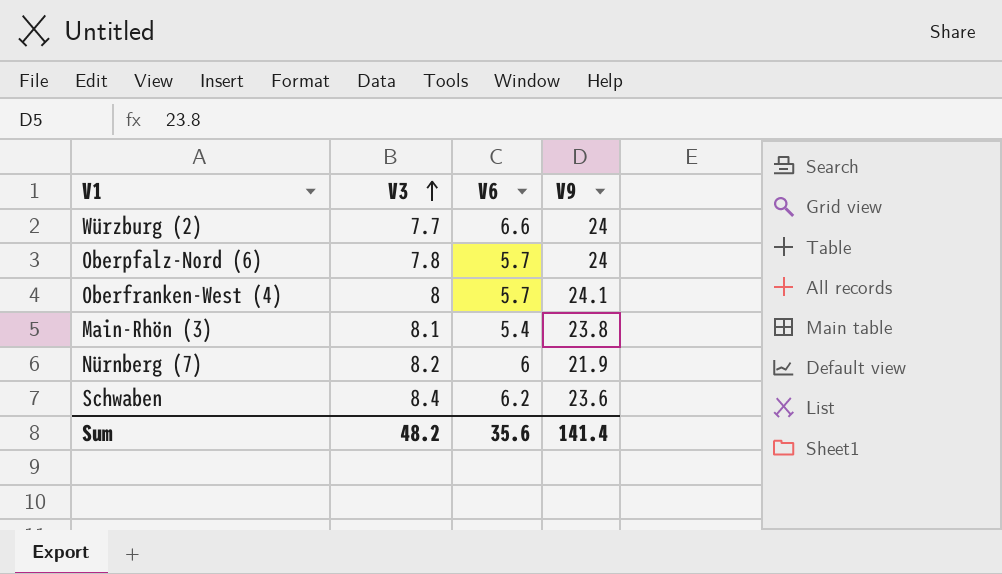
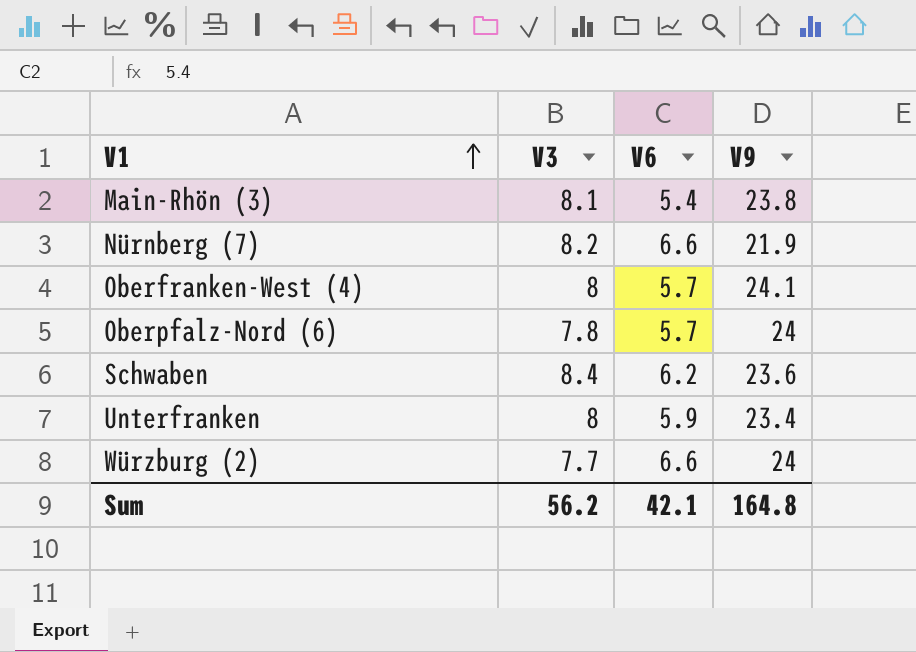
row order: V3 ascending -> V1 ascending
Nürnberg (7) | V6: 6 -> 6.6
row Unterfranken: none -> 8 | 5.9 | 23.4
Sum | V3: 48.2 -> 56.2
Sum | V6: 35.6 -> 42.1
Sum | V9: 141.4 -> 164.8

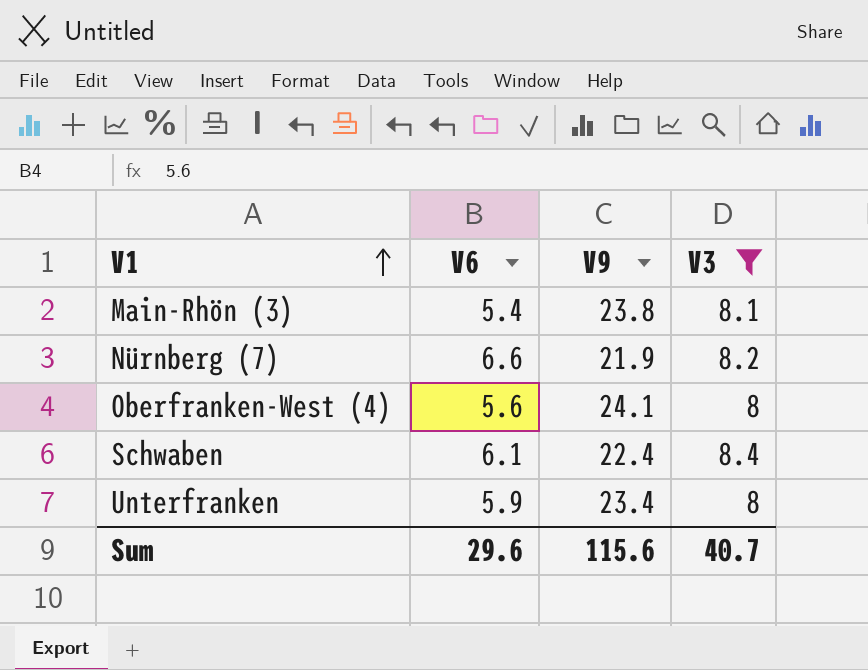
filter: none -> V3 >= 8
column V3 | position: 2 -> 4
Oberfranken-West (4) | V6: 5.7 -> 5.6
Schwaben | V6: 6.2 -> 6.1
Schwaben | V9: 23.6 -> 22.4
Sum | V6: 42.1 -> 29.6
Sum | V9: 164.8 -> 115.6
Sum | V3: 56.2 -> 40.7

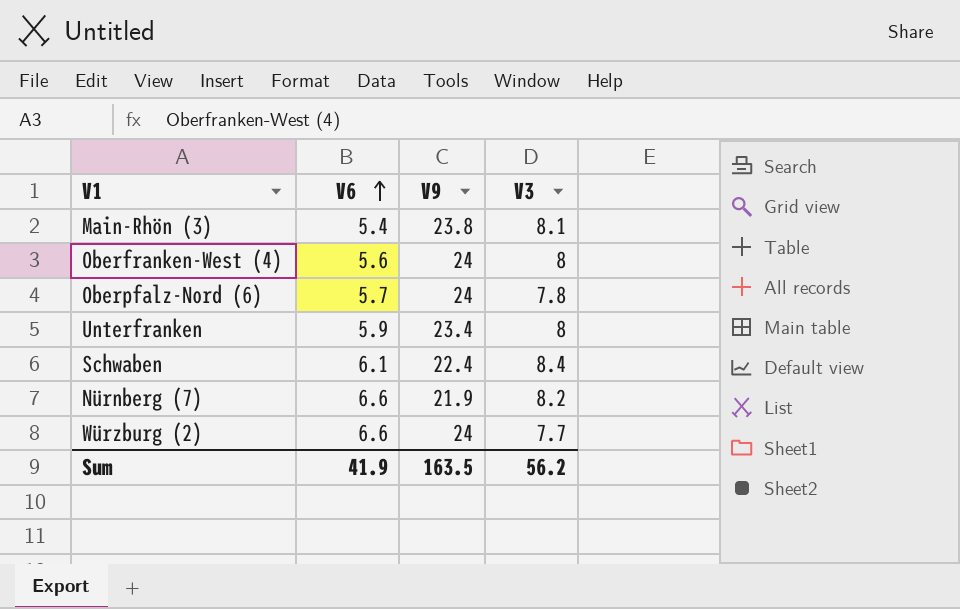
filter: V3 >= 8 -> none
row order: V1 ascending -> V6 ascending
Oberfranken-West (4) | V9: 24.1 -> 24
Sum | V6: 29.6 -> 41.9
Sum | V9: 115.6 -> 163.5
Sum | V3: 40.7 -> 56.2

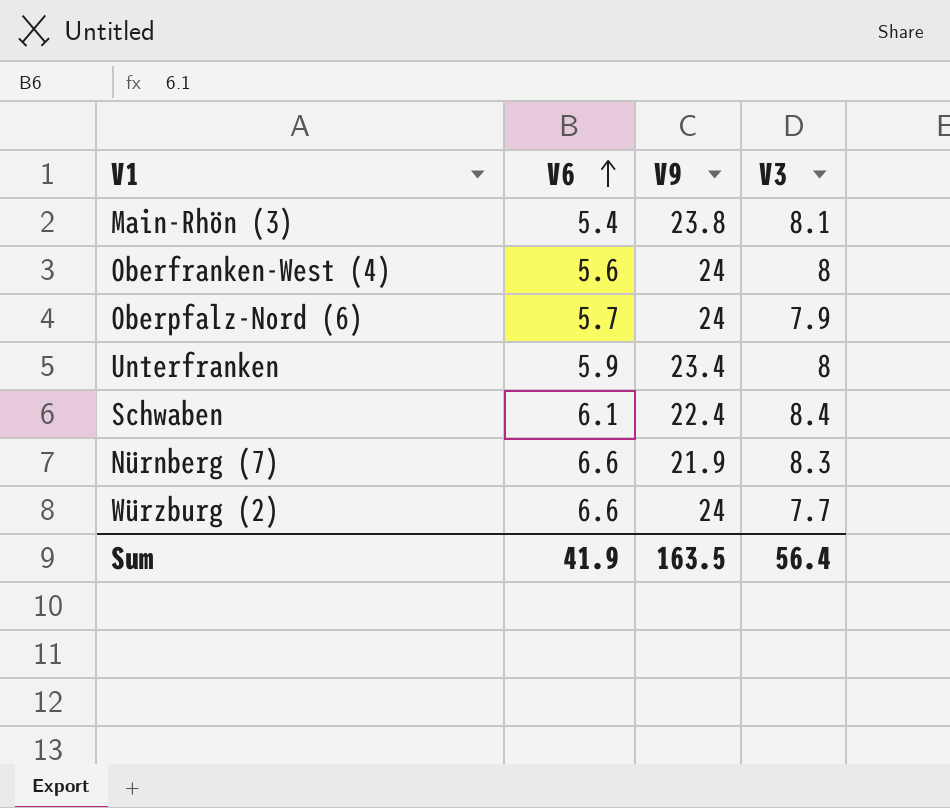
Oberpfalz-Nord (6) | V3: 7.8 -> 7.9
Nürnberg (7) | V3: 8.2 -> 8.3
Sum | V3: 56.2 -> 56.4

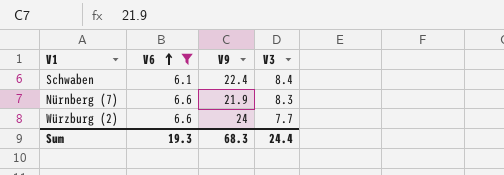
filter: none -> V6 >= 6.1
Sum | V6: 41.9 -> 19.3
Sum | V9: 163.5 -> 68.3
Sum | V3: 56.4 -> 24.4

